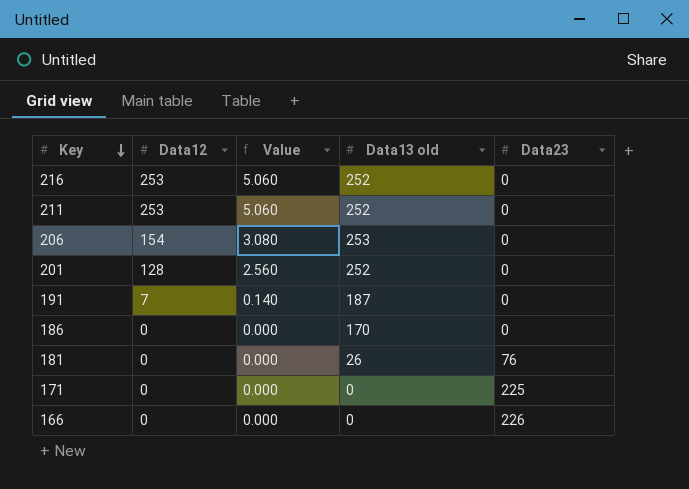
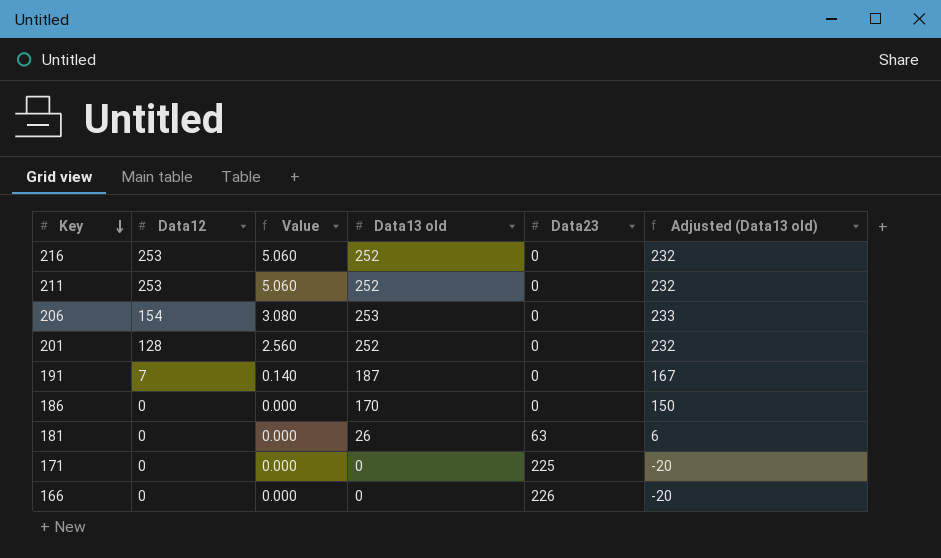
column Adjusted (Data13 old) | formula: none -> [Data13 old] - 20
181 | Data23: 76 -> 63

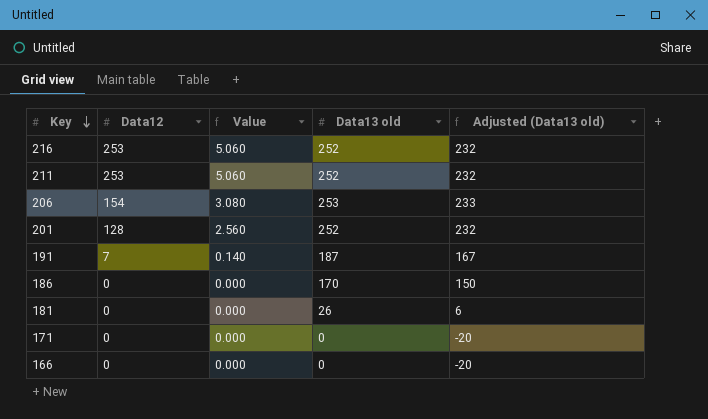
column Data23 | position: 5 -> none

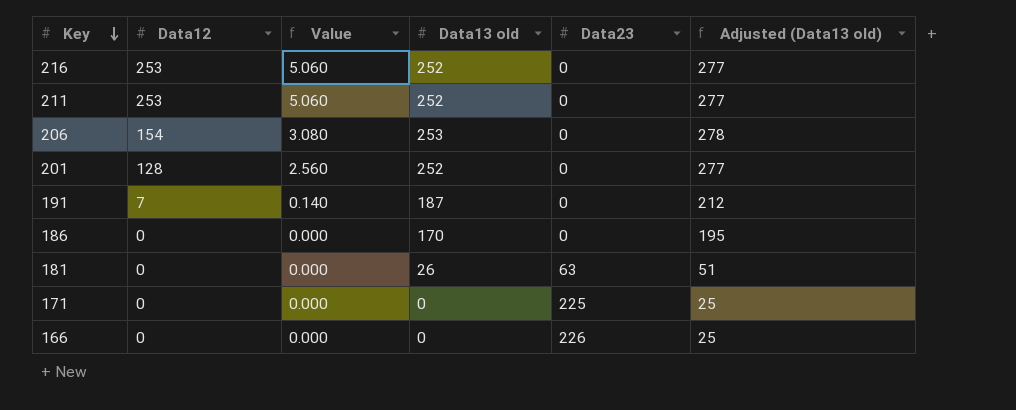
column Data23 | position: none -> 5
column Adjusted (Data13 old) | formula: [Data13 old] - 20 -> [Data13 old] + 25

